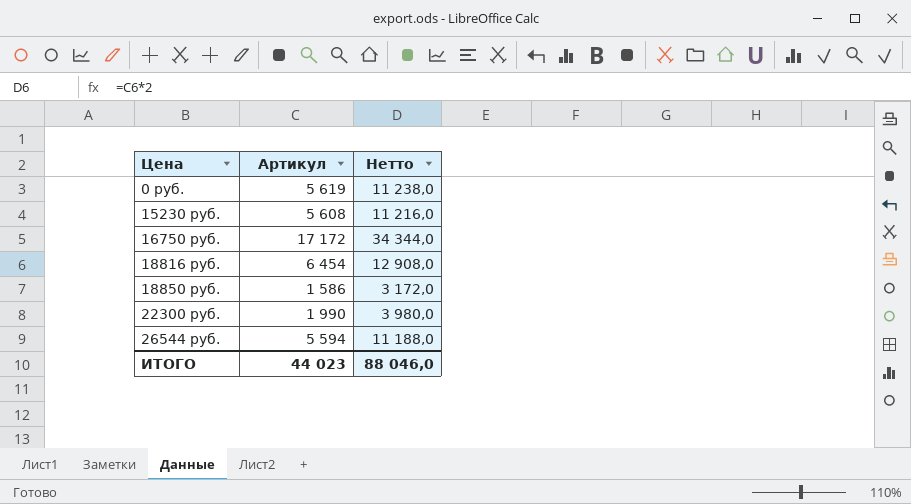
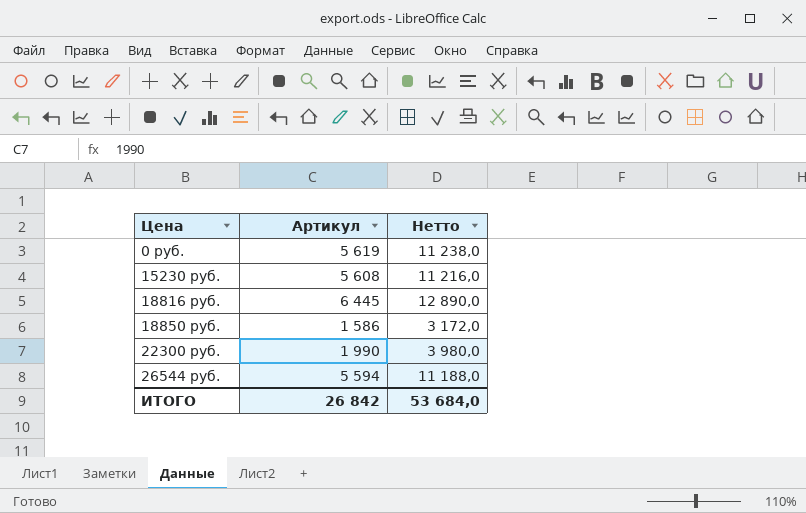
row 16750 руб.: 17 172 | 34 344,0 -> none
18816 руб. | Артикул: 6 454 -> 6 445
18816 руб. | Нетто: 12 908,0 -> 12 890,0
ИТОГО | Артикул: 44 023 -> 26 842
ИТОГО | Нетто: 88 046,0 -> 53 684,0

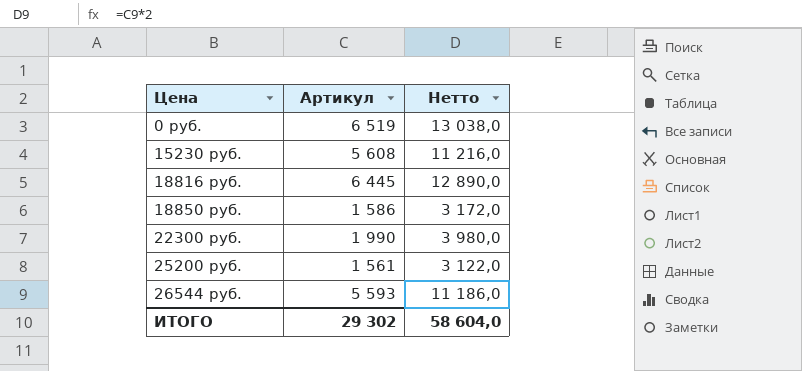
0 руб. | Артикул: 5 619 -> 6 519
0 руб. | Нетто: 11 238,0 -> 13 038,0
row 25200 руб.: none -> 1 561 | 3 122,0
26544 руб. | Артикул: 5 594 -> 5 593
26544 руб. | Нетто: 11 188,0 -> 11 186,0
ИТОГО | Артикул: 26 842 -> 29 302
ИТОГО | Нетто: 53 684,0 -> 58 604,0

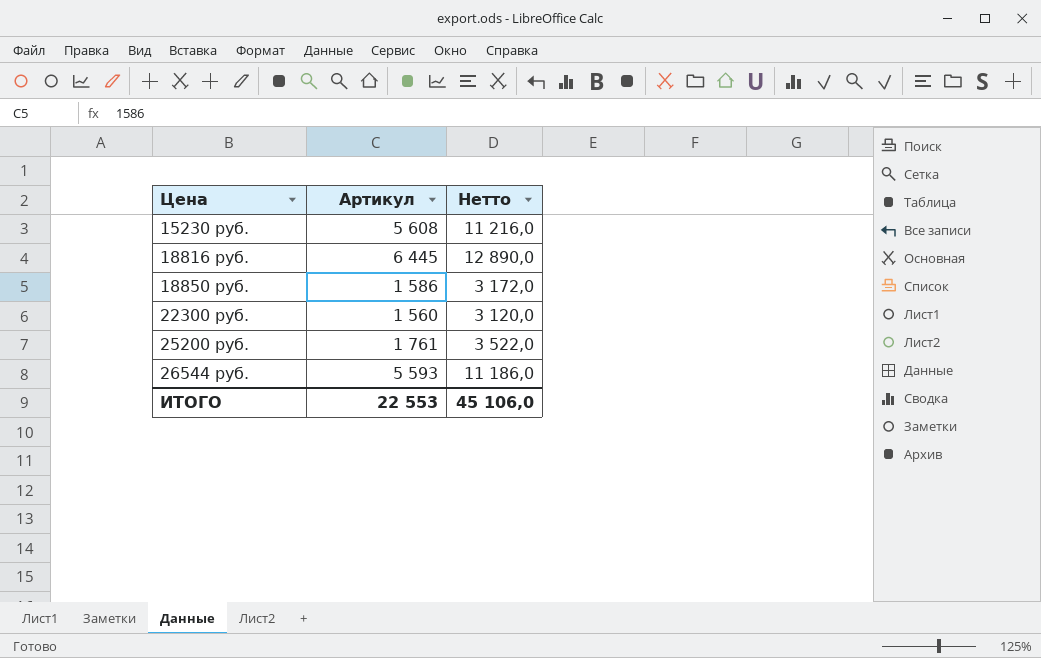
row 0 руб.: 6 519 | 13 038,0 -> none
22300 руб. | Артикул: 1 990 -> 1 560
22300 руб. | Нетто: 3 980,0 -> 3 120,0
25200 руб. | Артикул: 1 561 -> 1 761
25200 руб. | Нетто: 3 122,0 -> 3 522,0
ИТОГО | Артикул: 29 302 -> 22 553
ИТОГО | Нетто: 58 604,0 -> 45 106,0

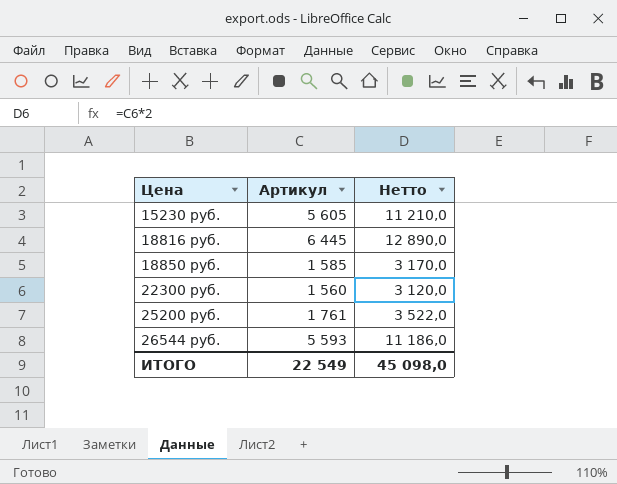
15230 руб. | Артикул: 5 608 -> 5 605
15230 руб. | Нетто: 11 216,0 -> 11 210,0
18850 руб. | Артикул: 1 586 -> 1 585
18850 руб. | Нетто: 3 172,0 -> 3 170,0
ИТОГО | Артикул: 22 553 -> 22 549
ИТОГО | Нетто: 45 106,0 -> 45 098,0

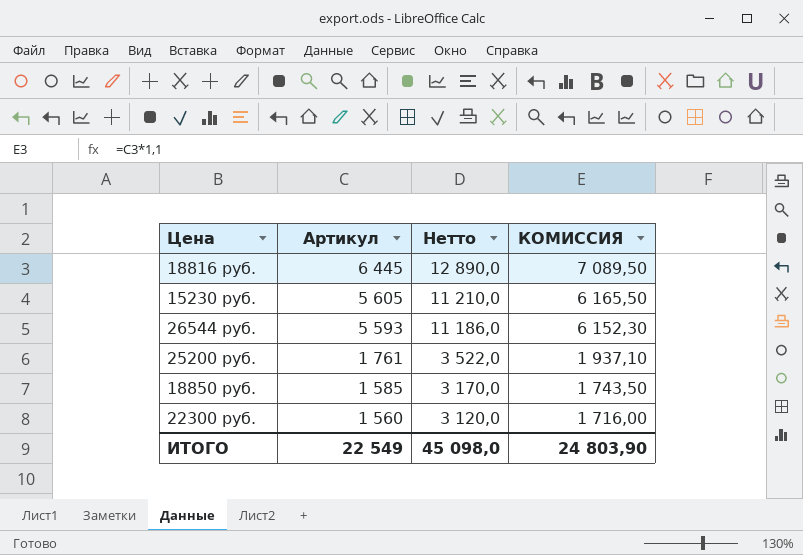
row order: Цена ascending -> Артикул descending
column КОМИССИЯ | formula: none -> [Артикул] * 1,1

